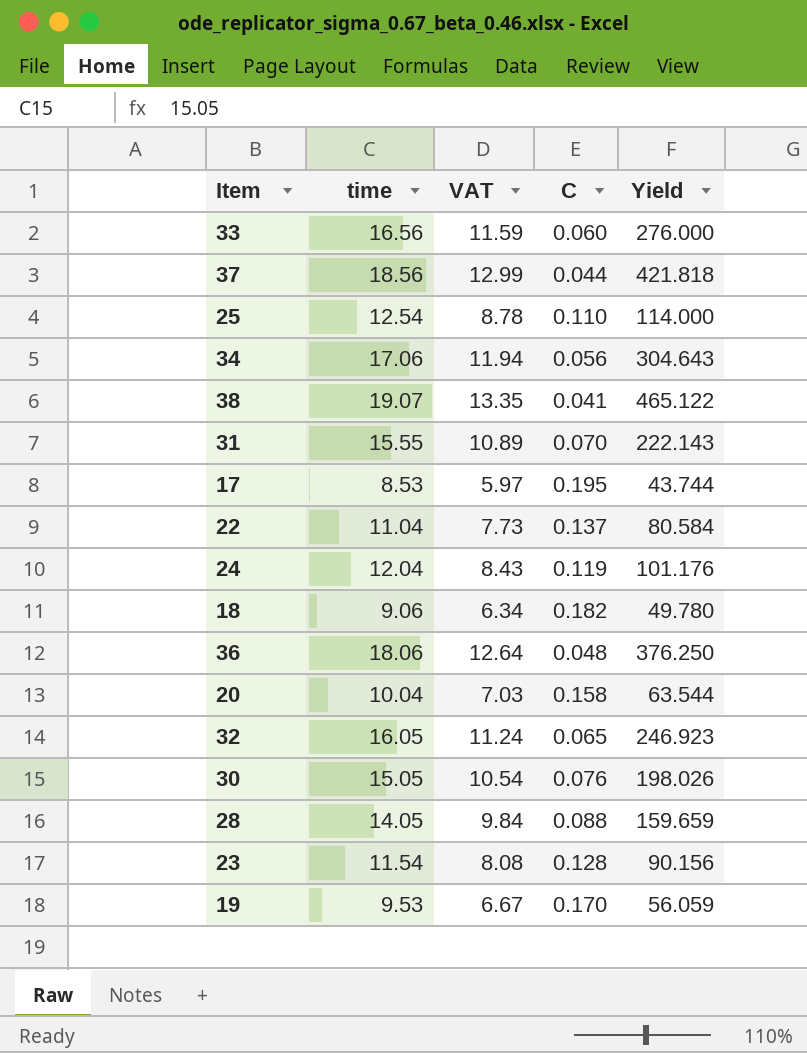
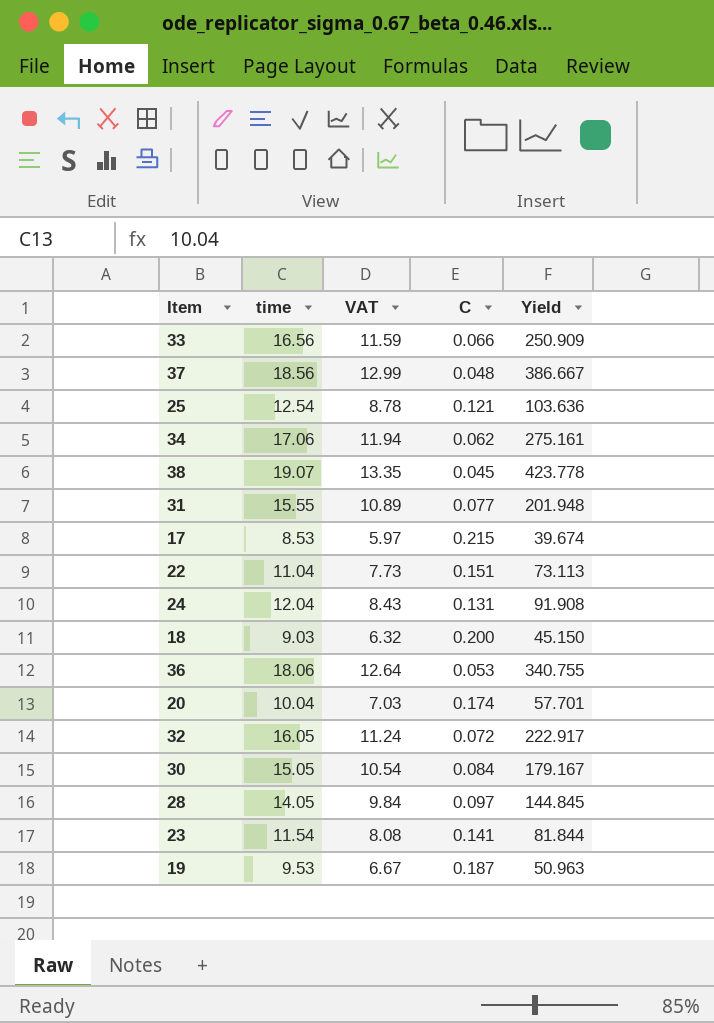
33 | C: 0.060 -> 0.066
33 | Yield: 276.000 -> 250.909
37 | C: 0.044 -> 0.048
37 | Yield: 421.818 -> 386.667
25 | C: 0.110 -> 0.121
25 | Yield: 114.000 -> 103.636
34 | C: 0.056 -> 0.062
34 | Yield: 304.643 -> 275.161
38 | C: 0.041 -> 0.045
38 | Yield: 465.122 -> 423.778
31 | C: 0.070 -> 0.077
31 | Yield: 222.143 -> 201.948
17 | C: 0.195 -> 0.215
17 | Yield: 43.744 -> 39.674
22 | C: 0.137 -> 0.151
22 | Yield: 80.584 -> 73.113
24 | C: 0.119 -> 0.131
24 | Yield: 101.176 -> 91.908
18 | time: 9.06 -> 9.03
18 | VAT: 6.34 -> 6.32
18 | C: 0.182 -> 0.200
18 | Yield: 49.780 -> 45.150
36 | C: 0.048 -> 0.053
36 | Yield: 376.250 -> 340.755
20 | C: 0.158 -> 0.174
20 | Yield: 63.544 -> 57.701
32 | C: 0.065 -> 0.072
32 | Yield: 246.923 -> 222.917
30 | C: 0.076 -> 0.084
30 | Yield: 198.026 -> 179.167
28 | C: 0.088 -> 0.097
28 | Yield: 159.659 -> 144.845
23 | C: 0.128 -> 0.141
23 | Yield: 90.156 -> 81.844
19 | C: 0.170 -> 0.187
19 | Yield: 56.059 -> 50.963

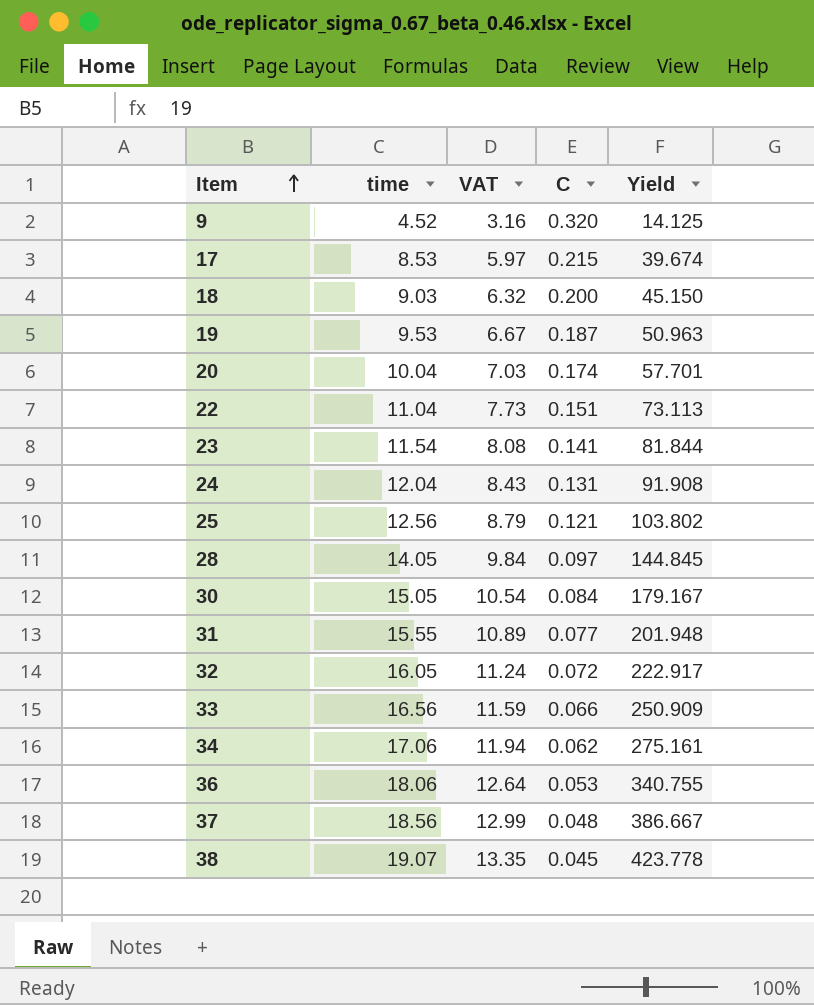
row order: none -> Item ascending
row 9: none -> 4.52 | 3.16 | 0.320 | 14.125
25 | time: 12.54 -> 12.56
25 | VAT: 8.78 -> 8.79
25 | Yield: 103.636 -> 103.802

